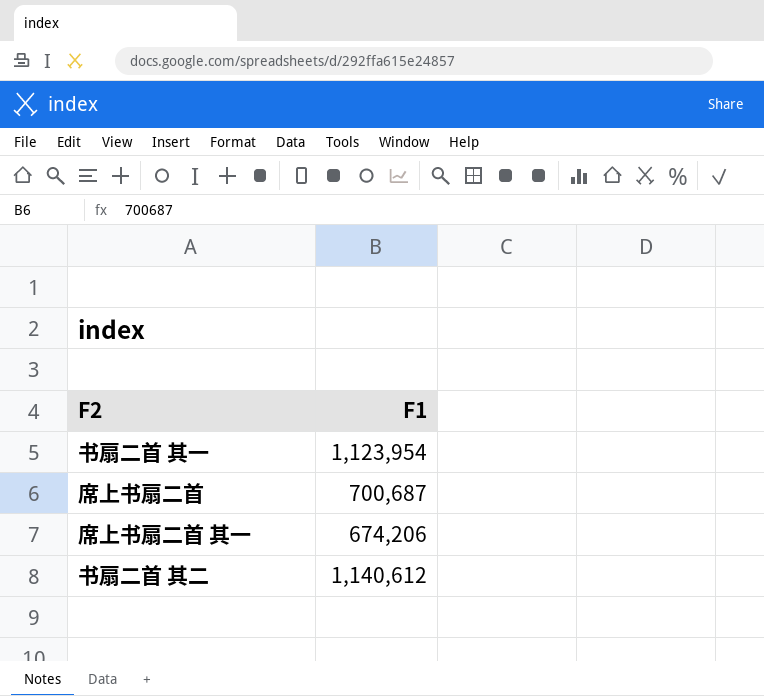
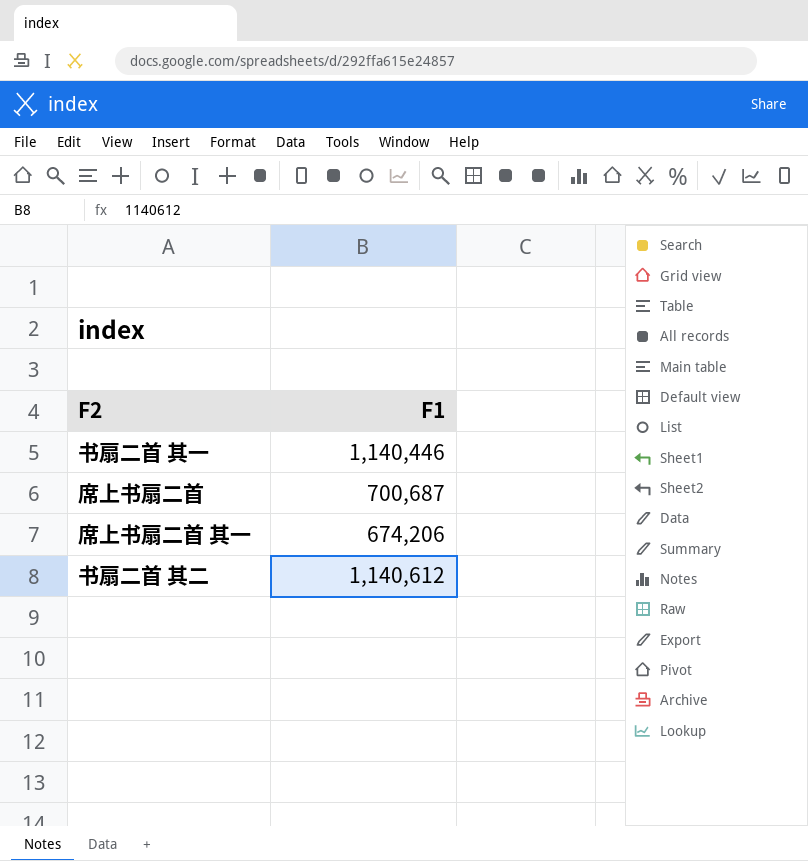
书扇二首 其一 | F1: 1,123,954 -> 1,140,446

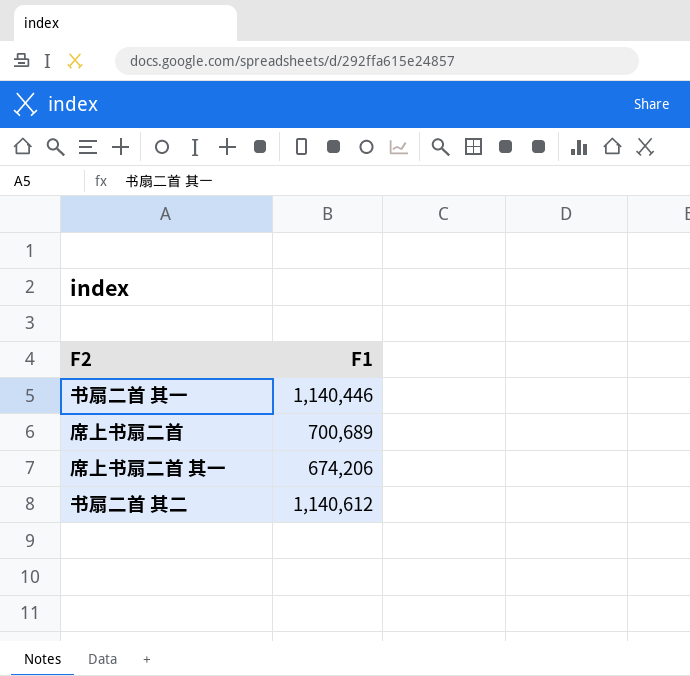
席上书扇二首 | F1: 700,687 -> 700,689

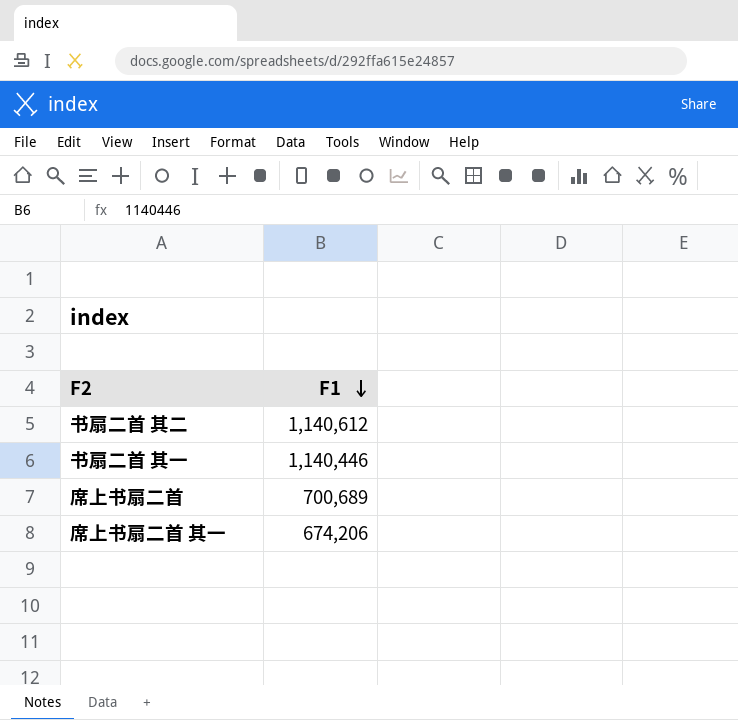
row order: none -> F1 descending

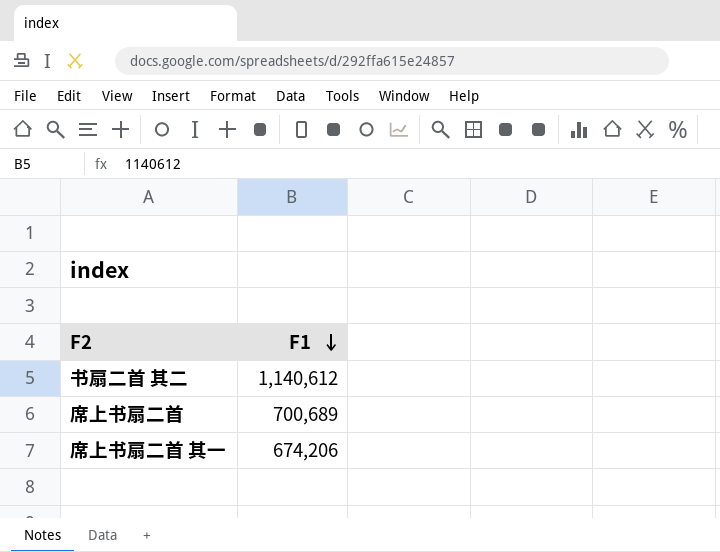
row 书扇二首 其一: 1,140,446 -> none

